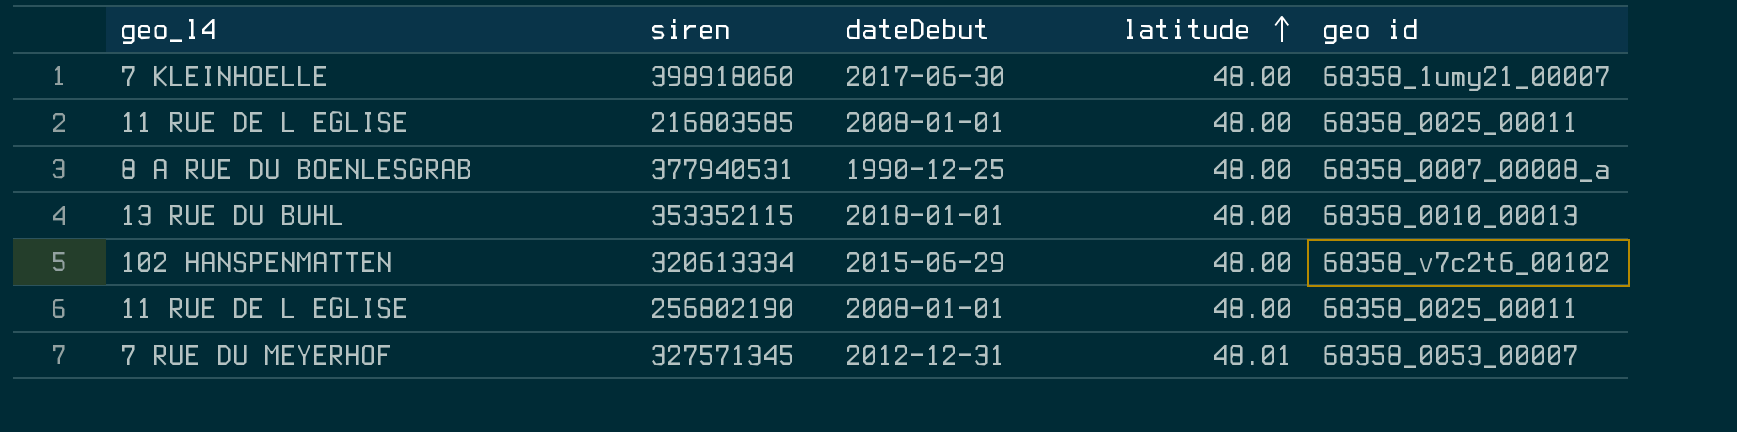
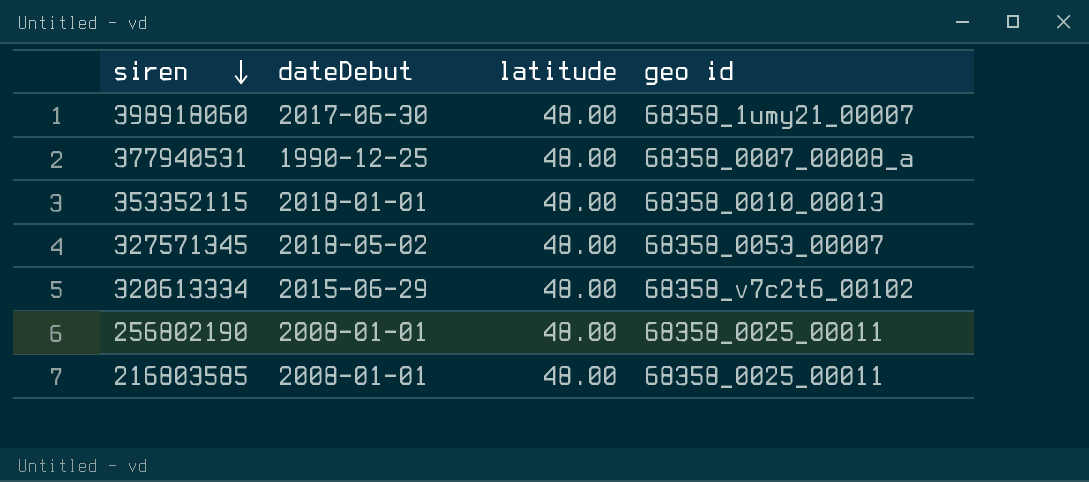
row order: latitude ascending -> siren descending
column geo_l4 | position: 1 -> none
327571345 | dateDebut: 2012-12-31 -> 2018-05-02
327571345 | latitude: 48.01 -> 48.00

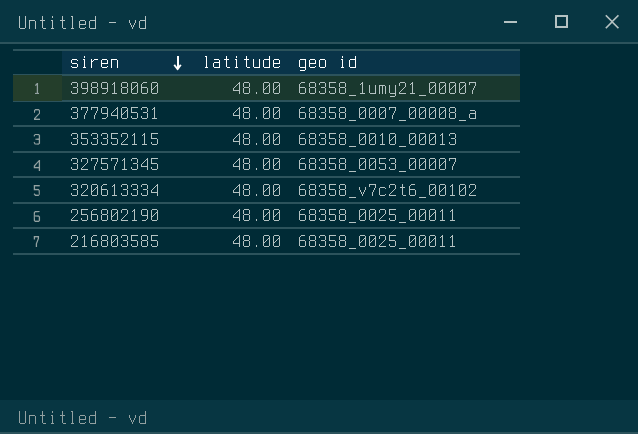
column dateDebut | position: 2 -> none

